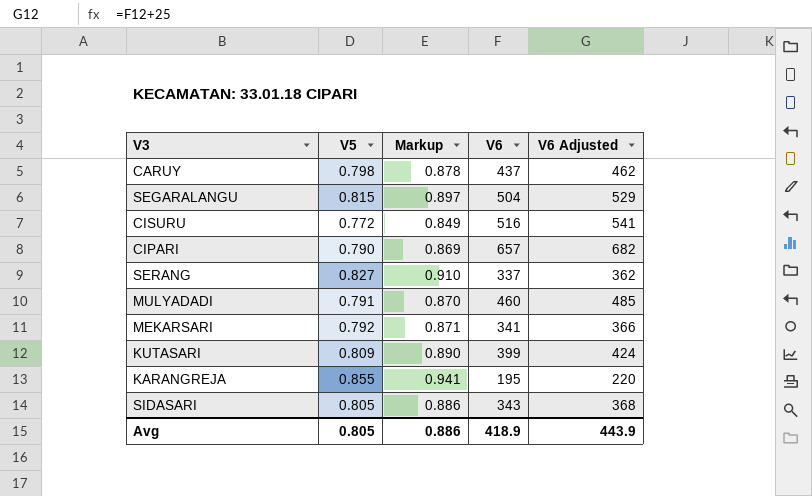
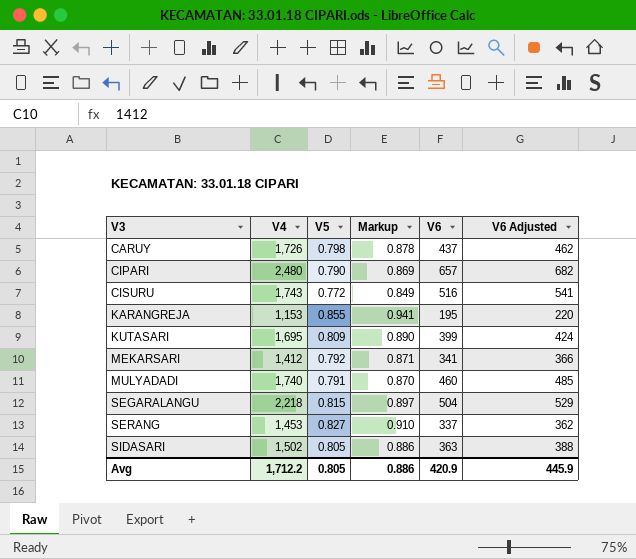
row order: none -> V3 ascending
column V4 | position: none -> 2
SIDASARI | V6: 343 -> 363
SIDASARI | V6 Adjusted: 368 -> 388
Avg | V6: 418.9 -> 420.9
Avg | V6 Adjusted: 443.9 -> 445.9

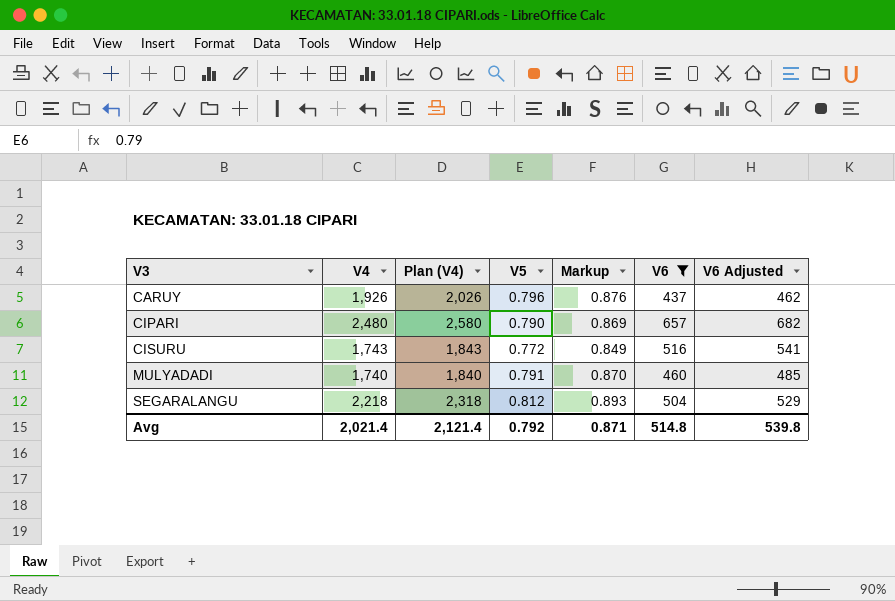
filter: none -> V6 >= 437
column Plan (V4) | formula: none -> [V4] + 100
CARUY | V4: 1,726 -> 1,926
CARUY | V5: 0.798 -> 0.796
CARUY | Markup: 0.878 -> 0.876
SEGARALANGU | V5: 0.815 -> 0.812
SEGARALANGU | Markup: 0.897 -> 0.893
Avg | V4: 1,712.2 -> 2,021.4
Avg | V5: 0.805 -> 0.792
Avg | Markup: 0.886 -> 0.871
Avg | V6: 420.9 -> 514.8
Avg | V6 Adjusted: 445.9 -> 539.8

